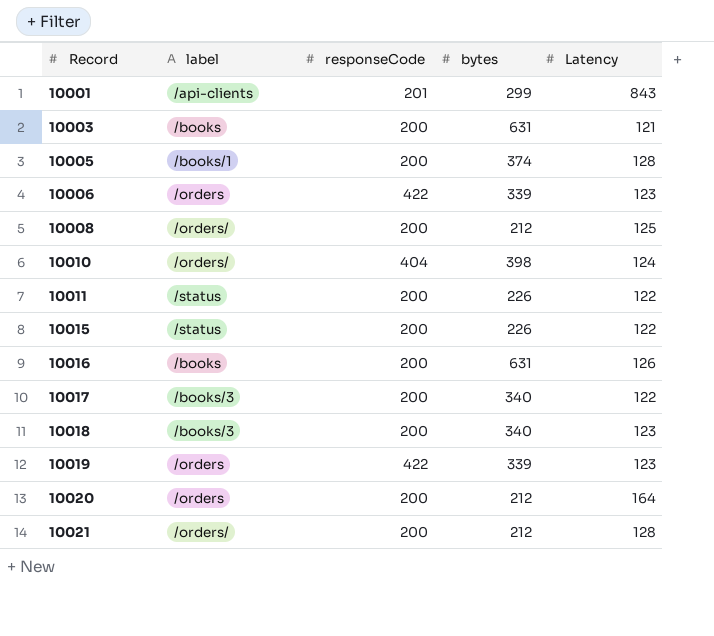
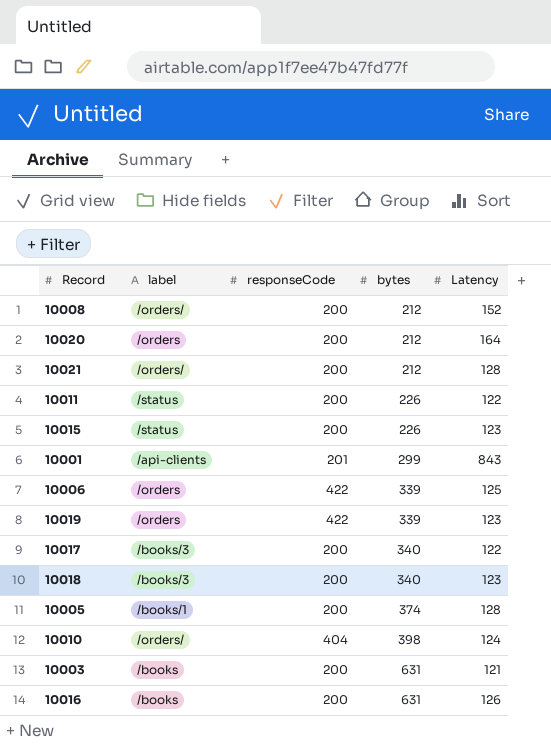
row order: Record ascending -> bytes ascending
10008 | Latency: 125 -> 152
10015 | Latency: 122 -> 123
10006 | Latency: 123 -> 125

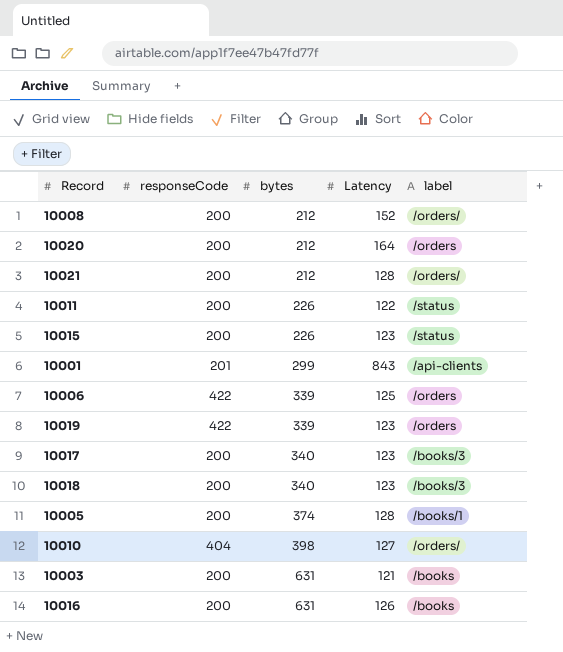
column label | position: 2 -> 5
10017 | Latency: 122 -> 123
10010 | Latency: 124 -> 127

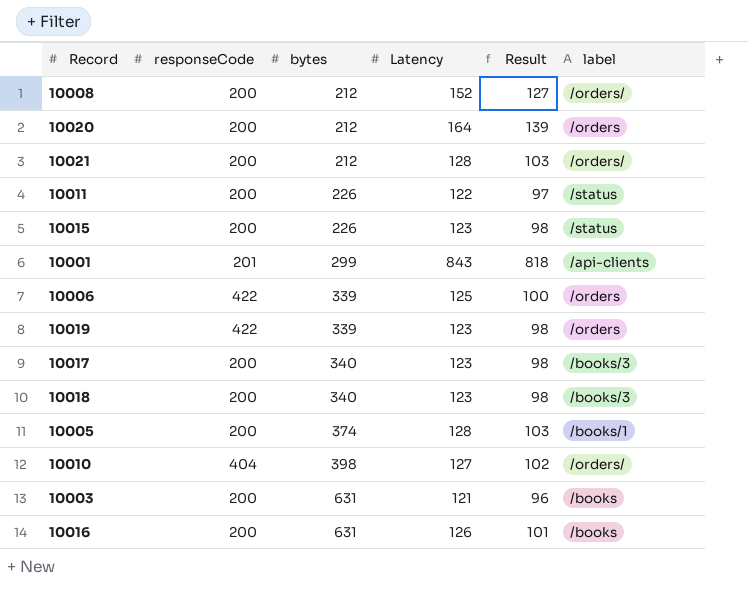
column Result | formula: none -> [Latency] - 25

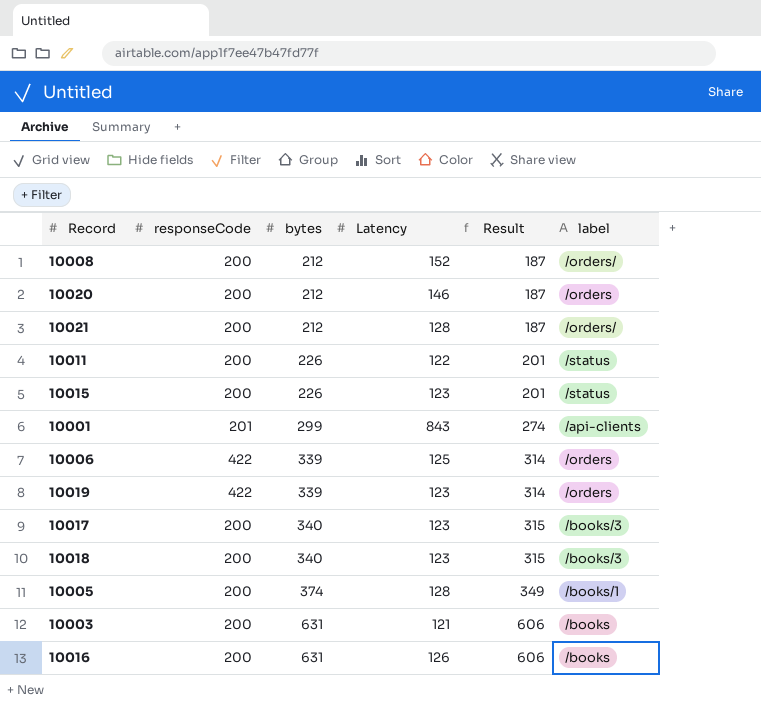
column Result | formula: [Latency] - 25 -> [bytes] - 25
row 10010: 404 | 398 | 127 | 102 | /orders/ -> none
10020 | Latency: 164 -> 146

